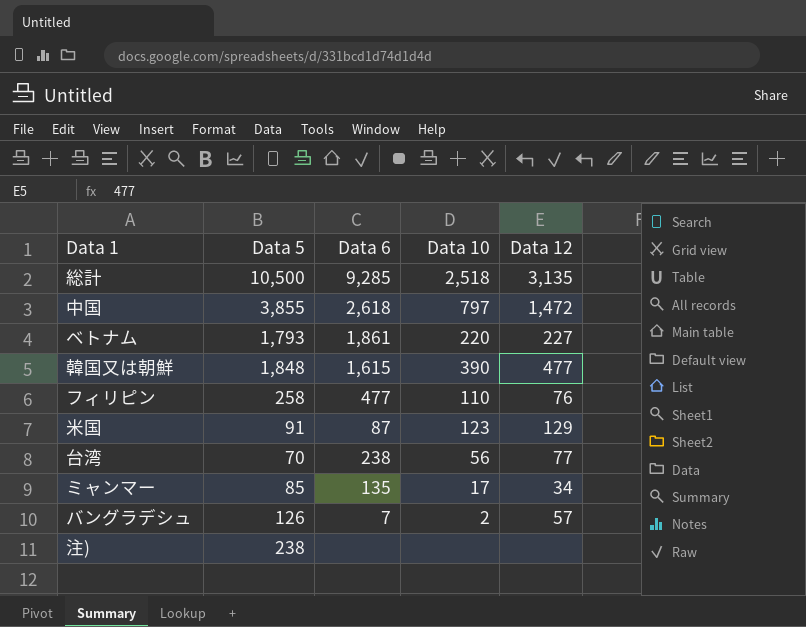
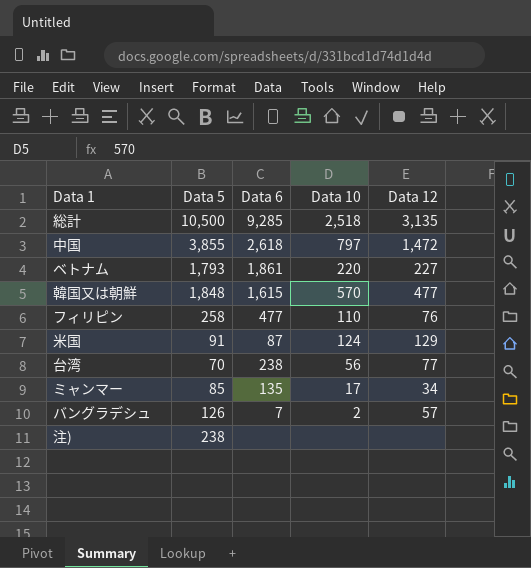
韓国又は朝鮮 | Data 10: 390 -> 570
米国 | Data 10: 123 -> 124

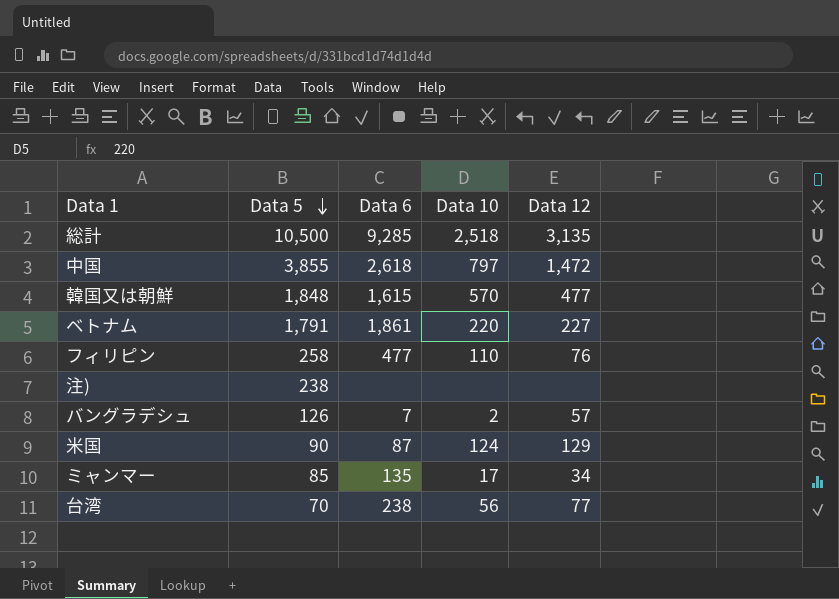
row order: none -> Data 5 descending
ベトナム | Data 5: 1,793 -> 1,791
米国 | Data 5: 91 -> 90

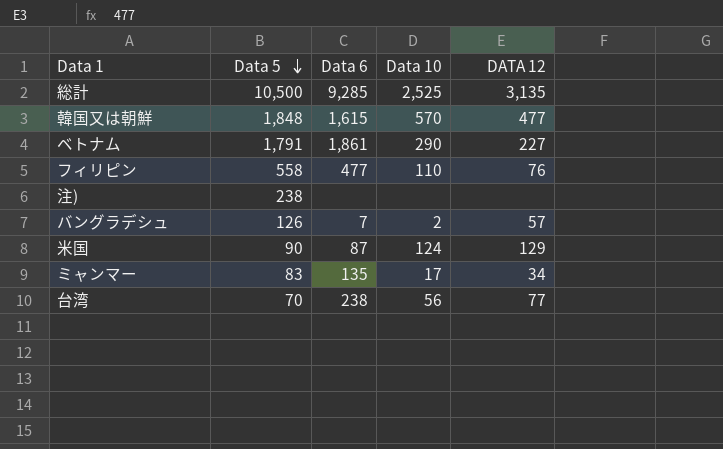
column name: Data 12 -> DATA 12
row 中国: 3,855 | 2,618 | 797 | 1,472 -> none
総計 | Data 10: 2,518 -> 2,525
ベトナム | Data 10: 220 -> 290
フィリピン | Data 5: 258 -> 558
ミャンマー | Data 5: 85 -> 83

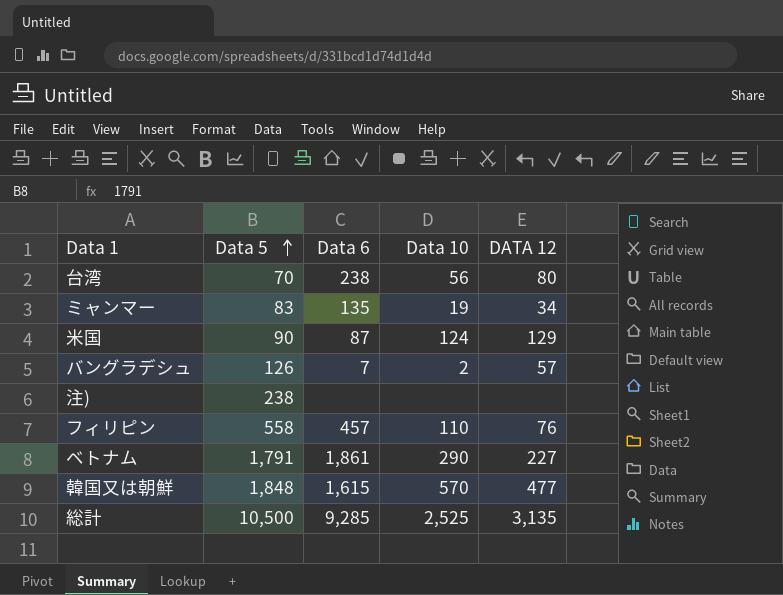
row order: Data 5 descending -> Data 5 ascending
台湾 | DATA 12: 77 -> 80
ミャンマー | Data 10: 17 -> 19
フィリピン | Data 6: 477 -> 457

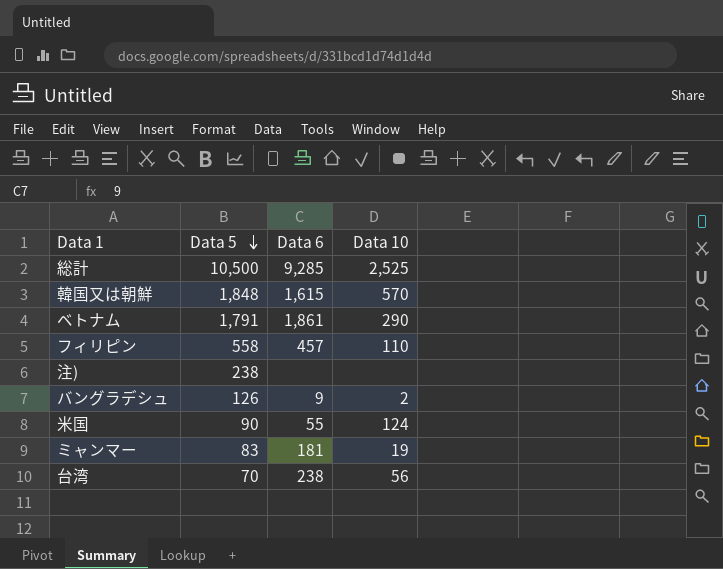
row order: Data 5 ascending -> Data 5 descending
column DATA 12 | position: 5 -> none
バングラデシュ | Data 6: 7 -> 9
米国 | Data 6: 87 -> 55
ミャンマー | Data 6: 135 -> 181

